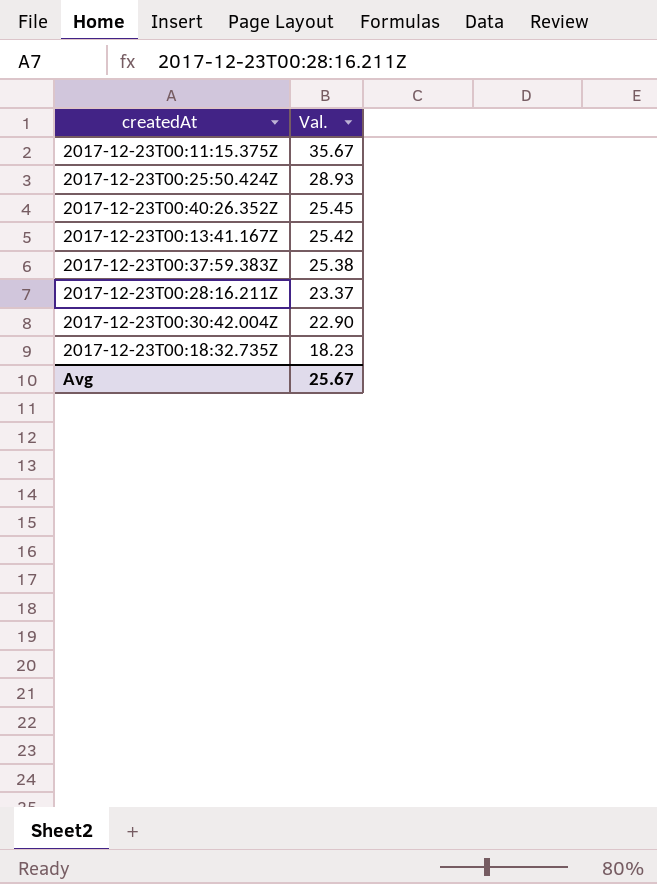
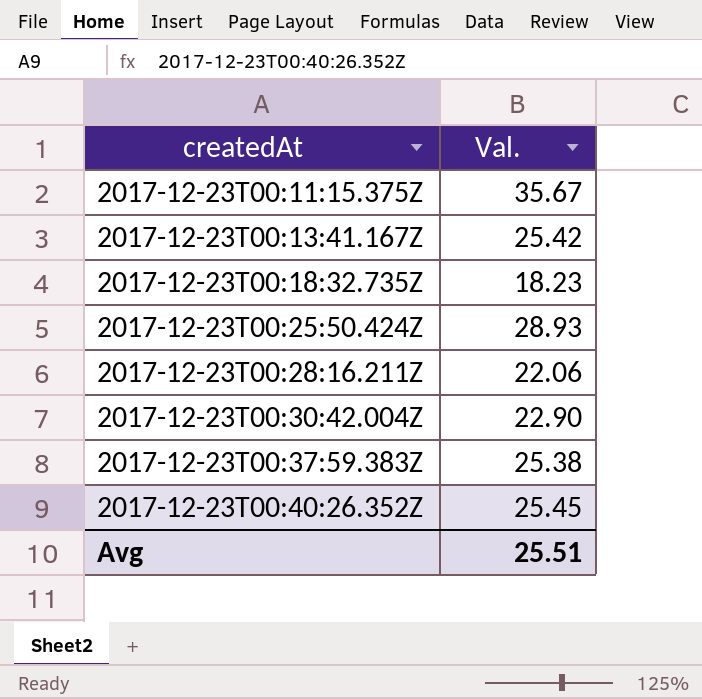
row order: Val. descending -> createdAt ascending
2017-12-23T00:28:16.211Z | Val.: 23.37 -> 22.06
Avg | Val.: 25.67 -> 25.51

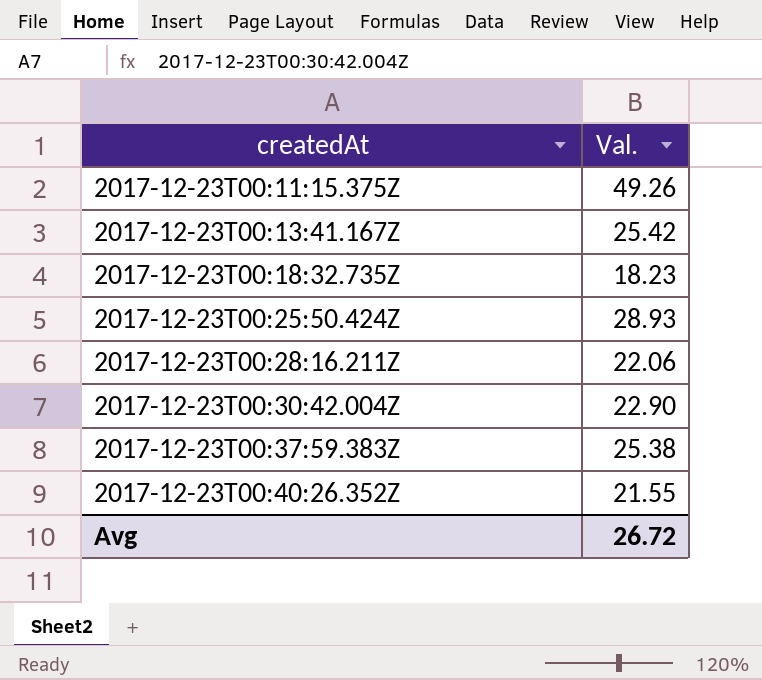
2017-12-23T00:11:15.375Z | Val.: 35.67 -> 49.26
2017-12-23T00:40:26.352Z | Val.: 25.45 -> 21.55
Avg | Val.: 25.51 -> 26.72

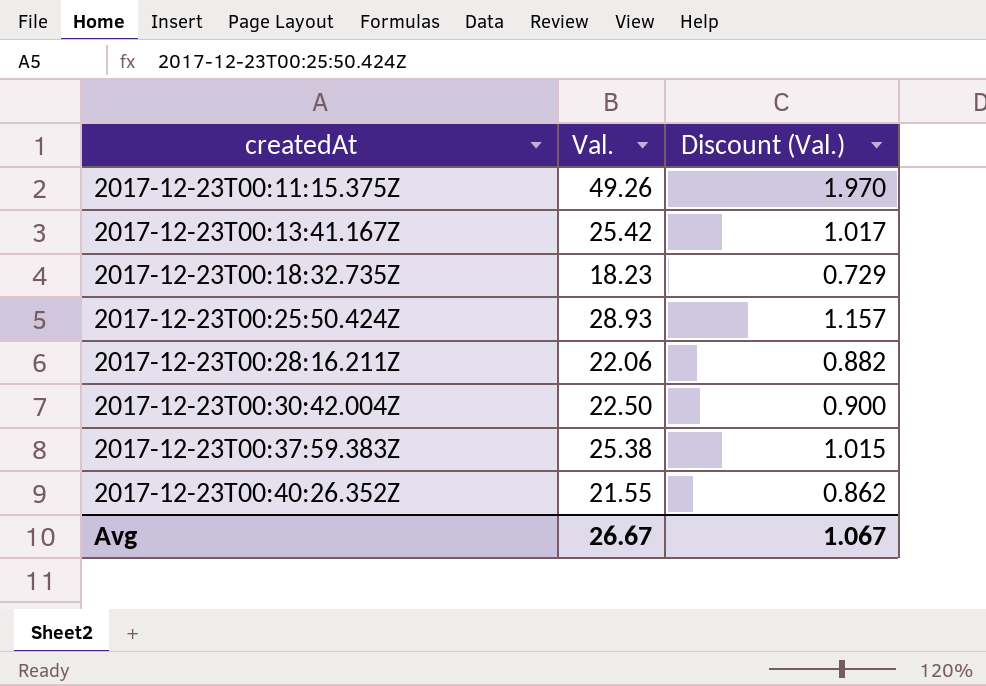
column Discount (Val.) | formula: none -> [Val.] * 0.04
2017-12-23T00:30:42.004Z | Val.: 22.90 -> 22.50
Avg | Val.: 26.72 -> 26.67

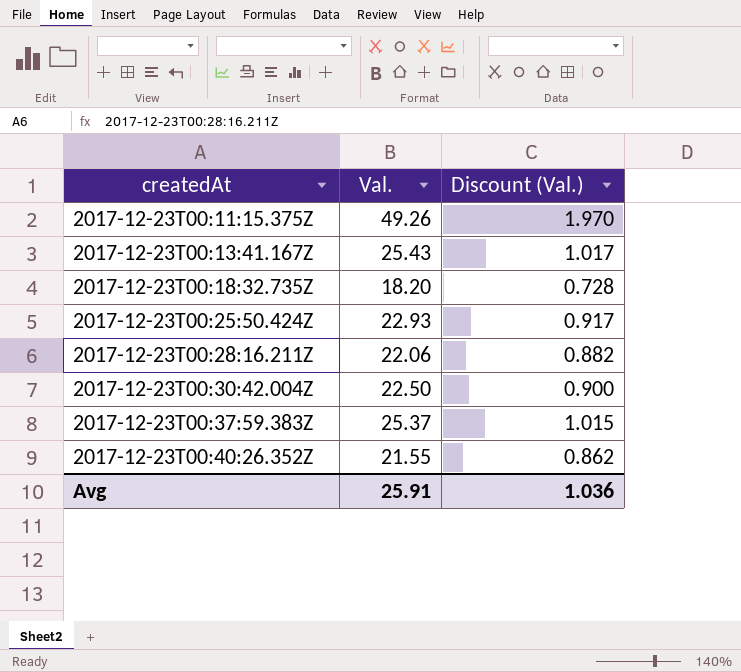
2017-12-23T00:13:41.167Z | Val.: 25.42 -> 25.43
2017-12-23T00:18:32.735Z | Val.: 18.23 -> 18.20
2017-12-23T00:18:32.735Z | Discount (Val.): 0.729 -> 0.728
2017-12-23T00:25:50.424Z | Val.: 28.93 -> 22.93
2017-12-23T00:25:50.424Z | Discount (Val.): 1.157 -> 0.917
2017-12-23T00:37:59.383Z | Val.: 25.38 -> 25.37
Avg | Val.: 26.67 -> 25.91
Avg | Discount (Val.): 1.067 -> 1.036

